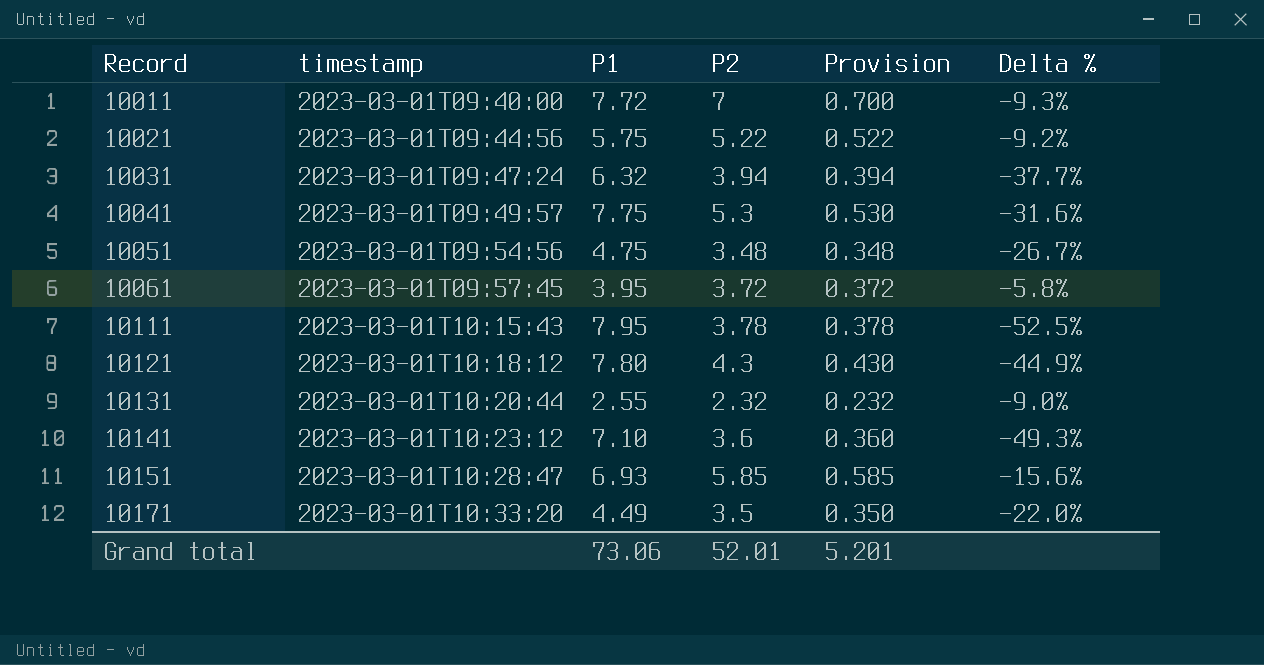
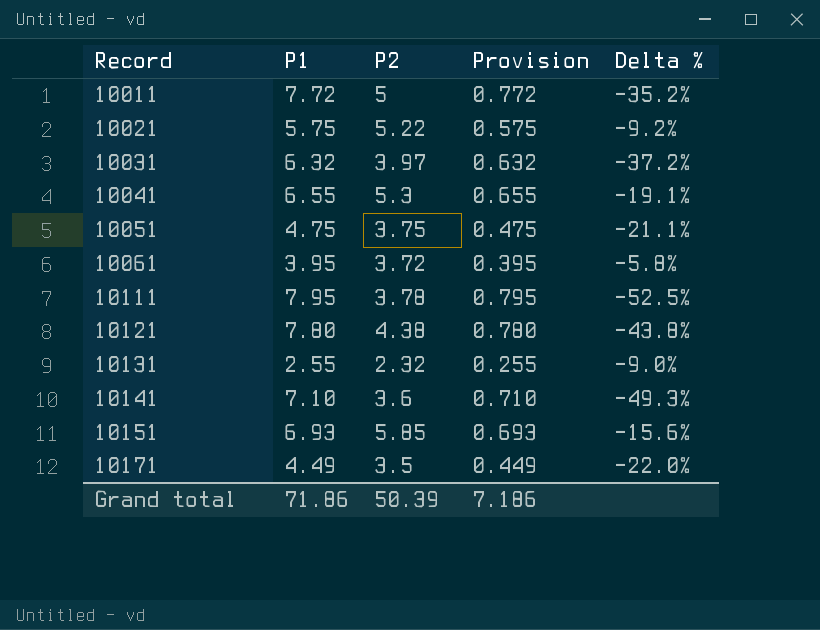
column timestamp | position: 2 -> none
column Provision | formula: [P2] * 0.1 -> [P1] * 0.1
10011 | P2: 7 -> 5
10011 | Delta %: -9.3% -> -35.2%
10031 | P2: 3.94 -> 3.97
10031 | Delta %: -37.7% -> -37.2%
10041 | P1: 7.75 -> 6.55
10041 | Delta %: -31.6% -> -19.1%
10051 | P2: 3.48 -> 3.75
10051 | Delta %: -26.7% -> -21.1%
10121 | P2: 4.3 -> 4.38
10121 | Delta %: -44.9% -> -43.8%
Grand total | P1: 73.06 -> 71.86
Grand total | P2: 52.01 -> 50.39
Grand total | Provision: 5.201 -> 7.186

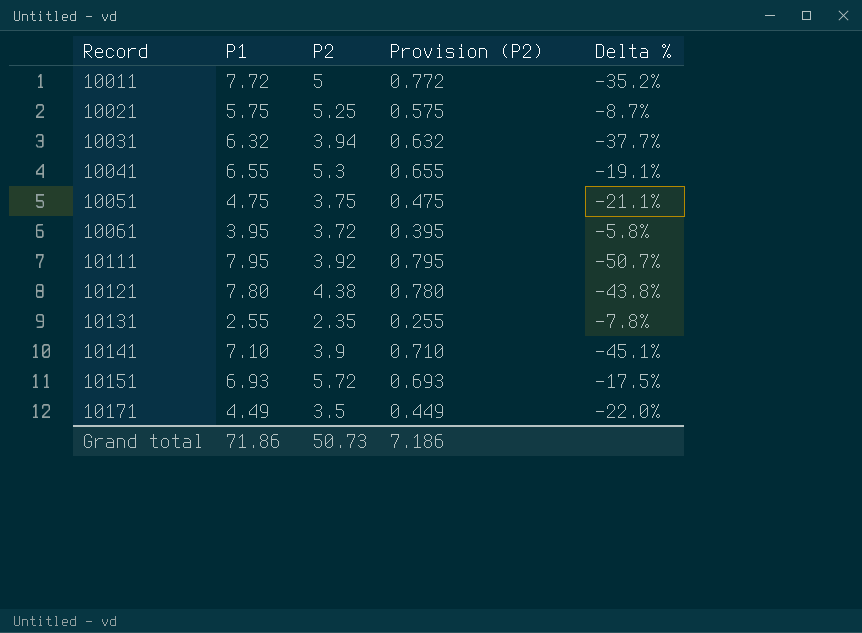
column name: Provision -> Provision (P2)
10021 | P2: 5.22 -> 5.25
10021 | Delta %: -9.2% -> -8.7%
10031 | P2: 3.97 -> 3.94
10031 | Delta %: -37.2% -> -37.7%
10111 | P2: 3.78 -> 3.92
10111 | Delta %: -52.5% -> -50.7%
10131 | P2: 2.32 -> 2.35
10131 | Delta %: -9.0% -> -7.8%
10141 | P2: 3.6 -> 3.9
10141 | Delta %: -49.3% -> -45.1%
10151 | P2: 5.85 -> 5.72
10151 | Delta %: -15.6% -> -17.5%
Grand total | P2: 50.39 -> 50.73

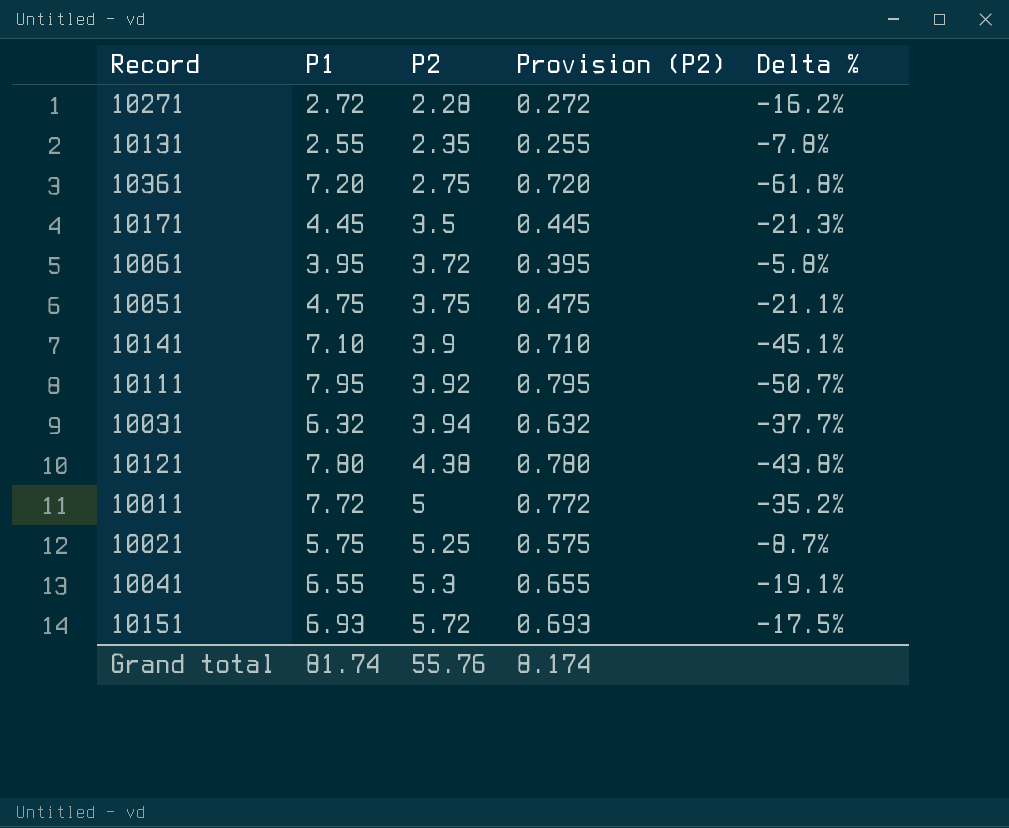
row order: Record ascending -> P2 ascending
row 10271: none -> 2.72 | 2.28 | 0.272 | -16.2%
row 10361: none -> 7.20 | 2.75 | 0.720 | -61.8%
10171 | P1: 4.49 -> 4.45
10171 | Provision (P2): 0.449 -> 0.445
10171 | Delta %: -22.0% -> -21.3%
Grand total | P1: 71.86 -> 81.74
Grand total | P2: 50.73 -> 55.76
Grand total | Provision (P2): 7.186 -> 8.174

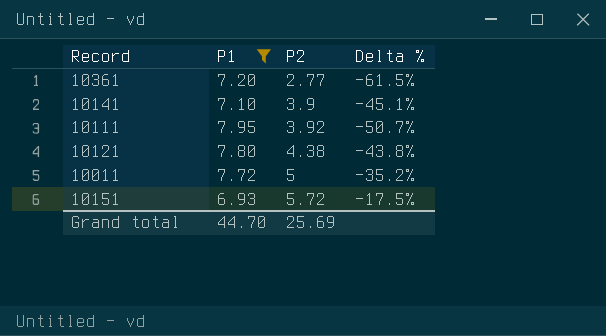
filter: none -> P1 >= 6.93
column Provision (P2) | formula: [P1] * 0.1 -> none
10361 | P2: 2.75 -> 2.77
10361 | Delta %: -61.8% -> -61.5%
Grand total | P1: 81.74 -> 44.70
Grand total | P2: 55.76 -> 25.69

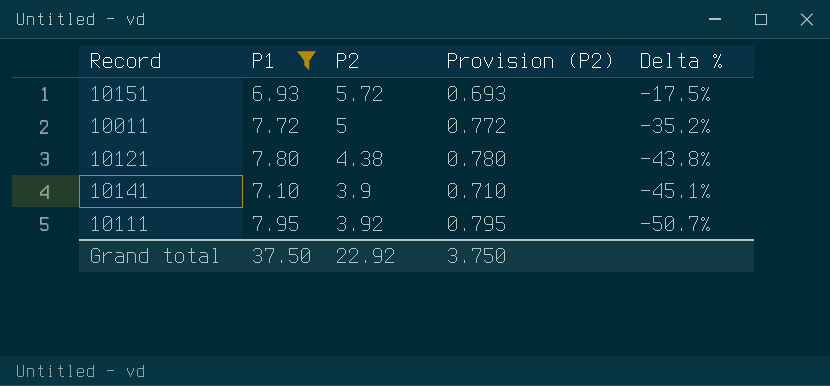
row order: P2 ascending -> Delta % descending
column Provision (P2) | formula: none -> [P1] * 0.1
row 10361: 7.20 | 2.77 | -61.5% -> none
Grand total | P1: 44.70 -> 37.50
Grand total | P2: 25.69 -> 22.92

